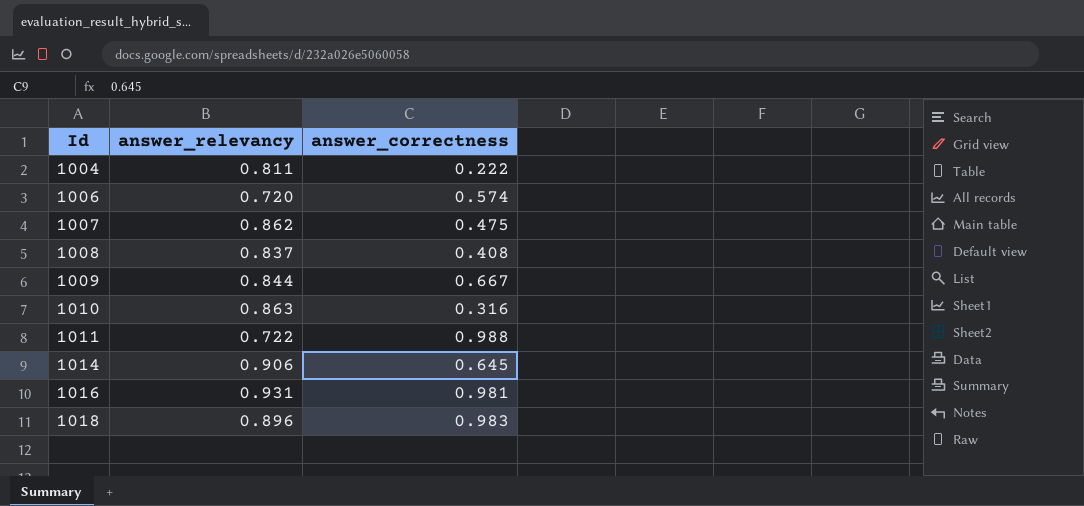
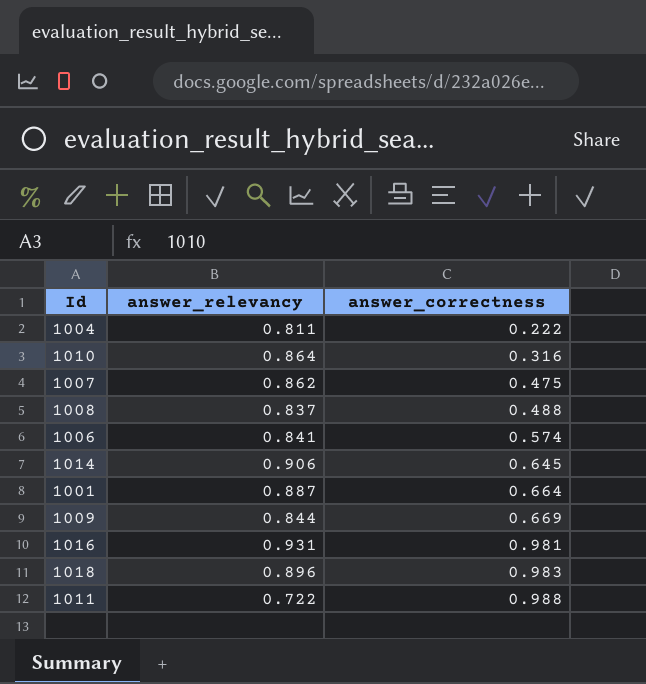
row order: Id ascending -> answer_correctness ascending
1010 | answer_relevancy: 0.863 -> 0.864
1008 | answer_correctness: 0.408 -> 0.488
1006 | answer_relevancy: 0.720 -> 0.841
row 1001: none -> 0.887 | 0.664
1009 | answer_correctness: 0.667 -> 0.669

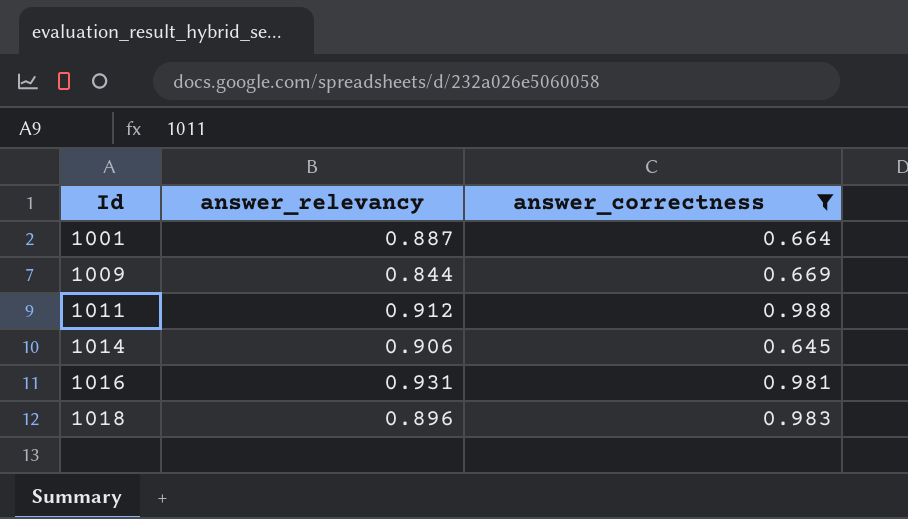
filter: none -> answer_correctness >= 0.645
row order: answer_correctness ascending -> Id ascending
1011 | answer_relevancy: 0.722 -> 0.912

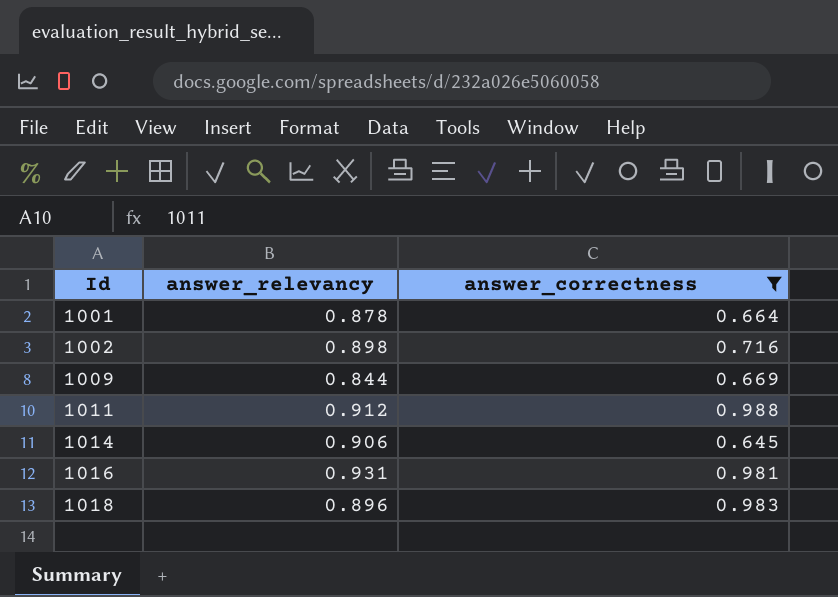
1001 | answer_relevancy: 0.887 -> 0.878
row 1002: none -> 0.898 | 0.716

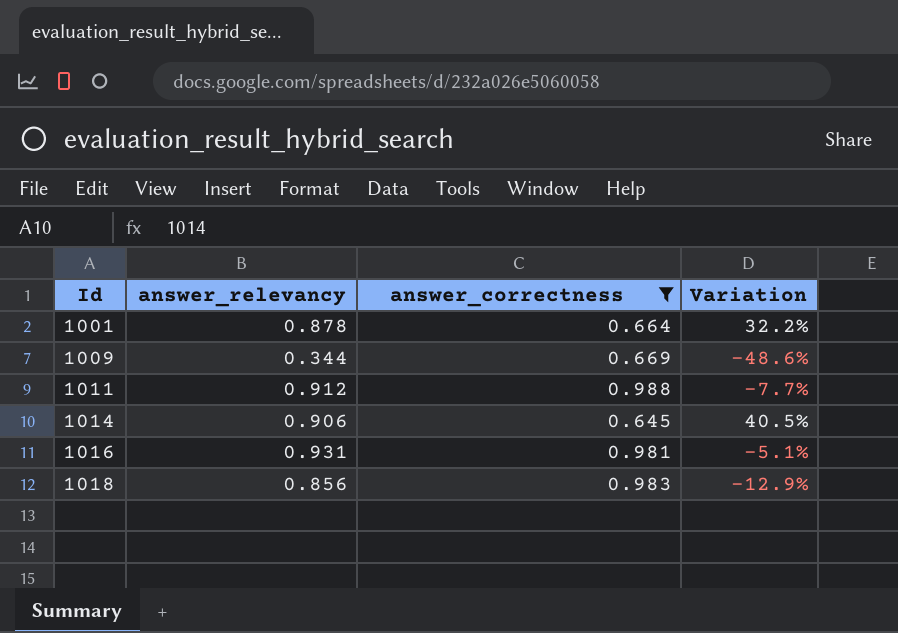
column Variation | formula: none -> ([answer_relevancy] - [answer_correctness]) / [answer_correctness]
row 1002: 0.898 | 0.716 -> none
1009 | answer_relevancy: 0.844 -> 0.344
1018 | answer_relevancy: 0.896 -> 0.856

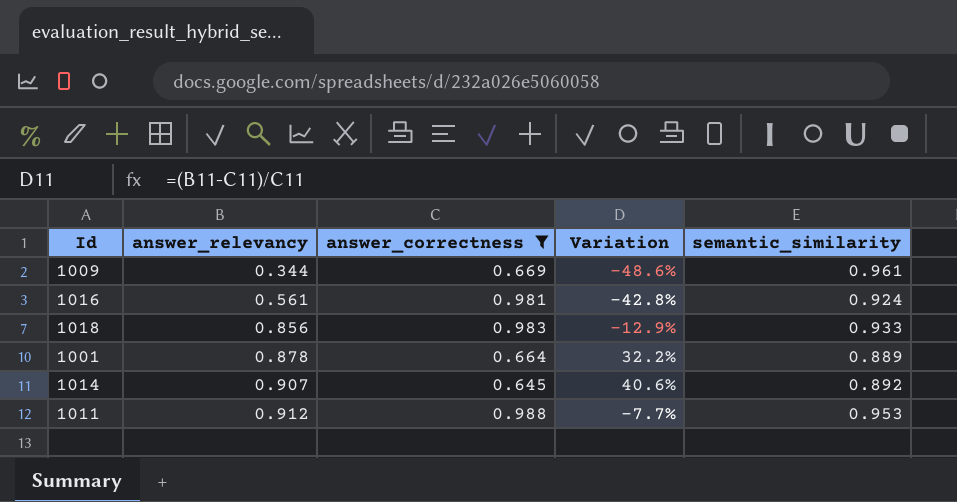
row order: Id ascending -> answer_relevancy ascending
column semantic_similarity | position: none -> 5
1016 | answer_relevancy: 0.931 -> 0.561
1016 | Variation: -5.1% -> -42.8%
1014 | answer_relevancy: 0.906 -> 0.907
1014 | Variation: 40.5% -> 40.6%

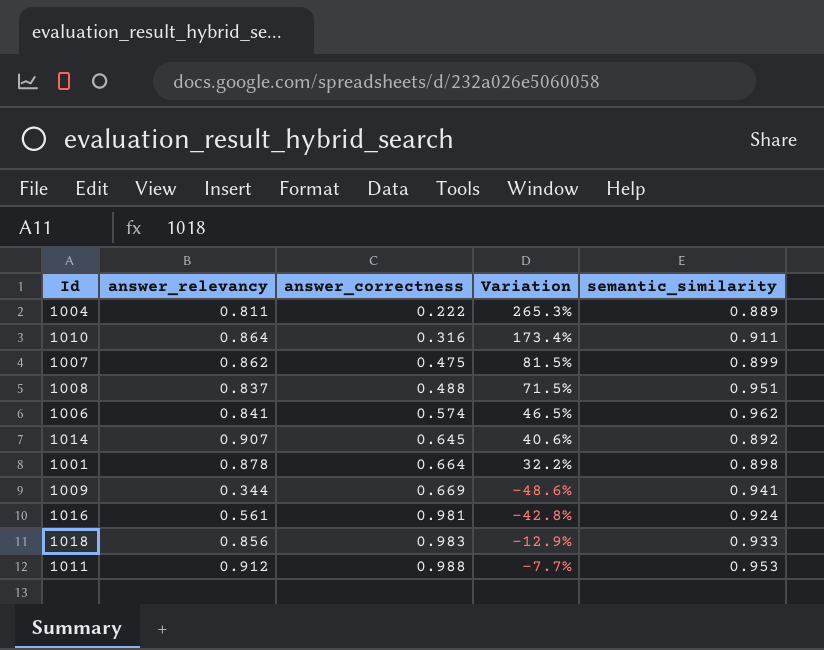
filter: answer_correctness >= 0.645 -> none
row order: answer_relevancy ascending -> answer_correctness ascending
1001 | semantic_similarity: 0.889 -> 0.898
1009 | semantic_similarity: 0.961 -> 0.941

